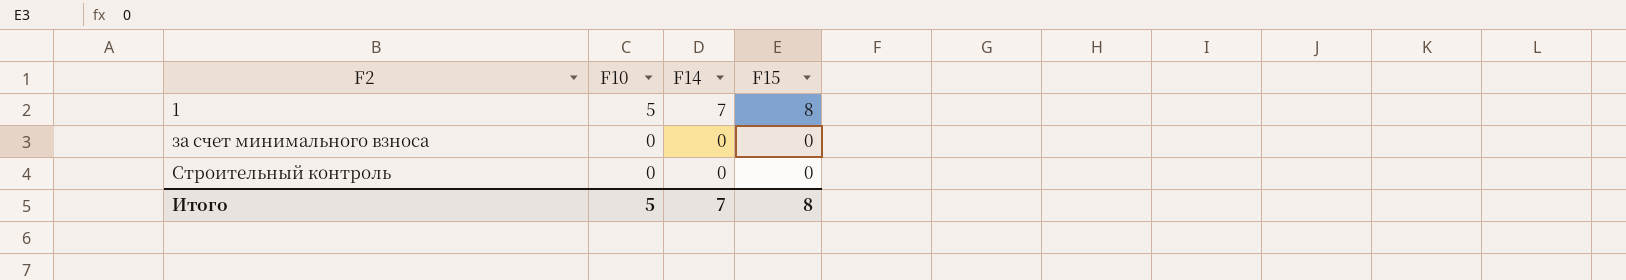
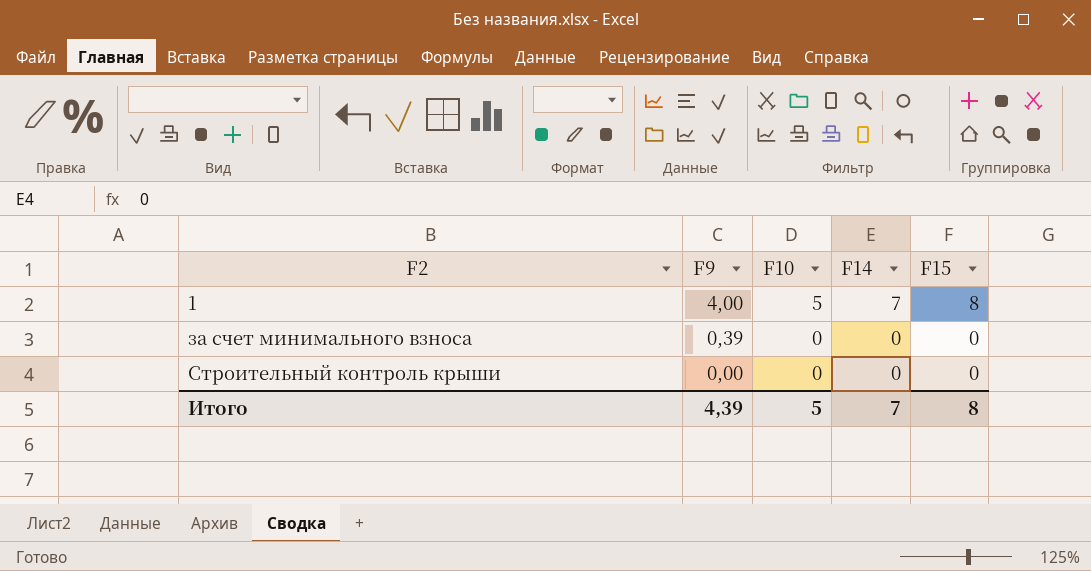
column F9 | position: none -> 2
row Строительный контроль: 0 | 0 | 0 -> none
row Строительный контроль крыши: none -> 0,00 | 0 | 0 | 0

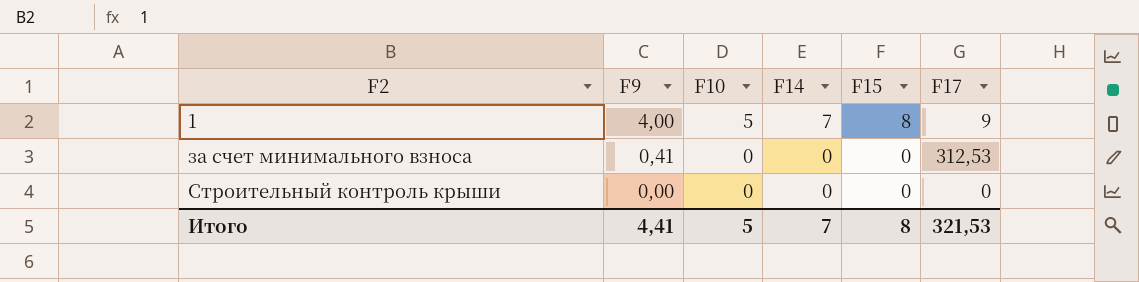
column F17 | position: none -> 6
за счет минимального взноса | F9: 0,39 -> 0,41
Итого | F9: 4,39 -> 4,41

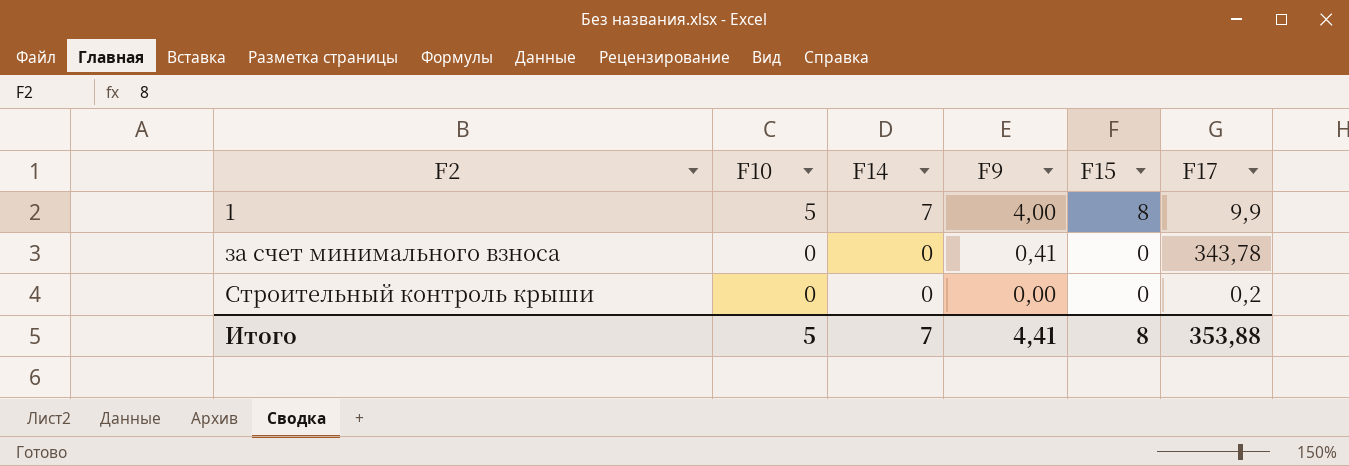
column F9 | position: 2 -> 4
1 | F17: 9 -> 9,9
за счет минимального взноса | F17: 312,53 -> 343,78
Строительный контроль крыши | F17: 0 -> 0,2
Итого | F17: 321,53 -> 353,88

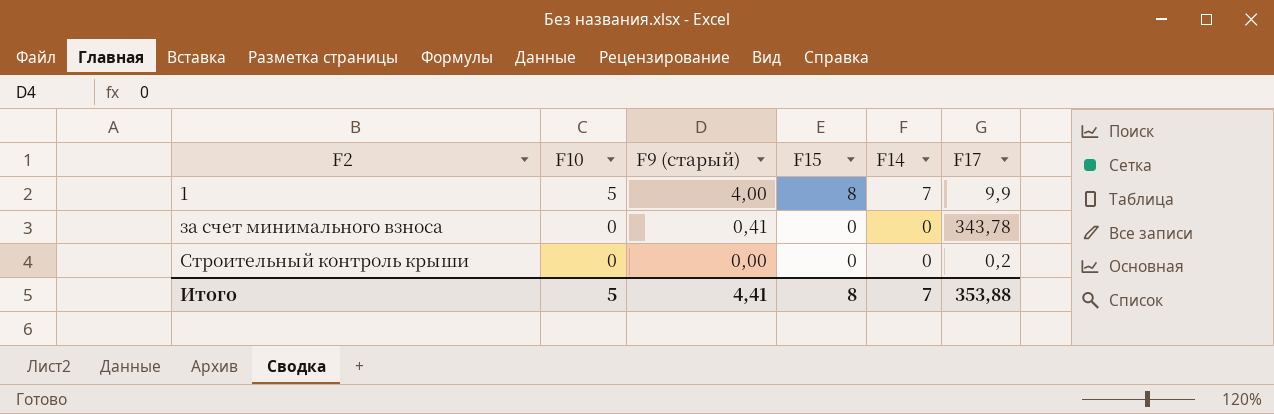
column name: F9 -> F9 (старый)
column F14 | position: 3 -> 5

